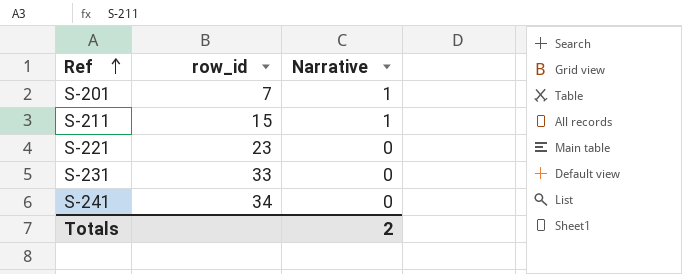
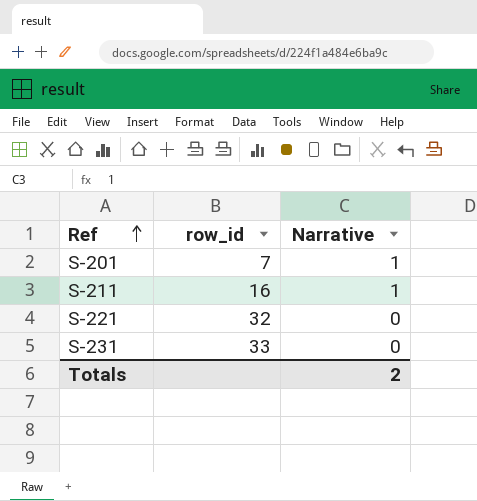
row S-241: 34 | 0 -> none
S-211 | row_id: 15 -> 16
S-221 | row_id: 23 -> 32

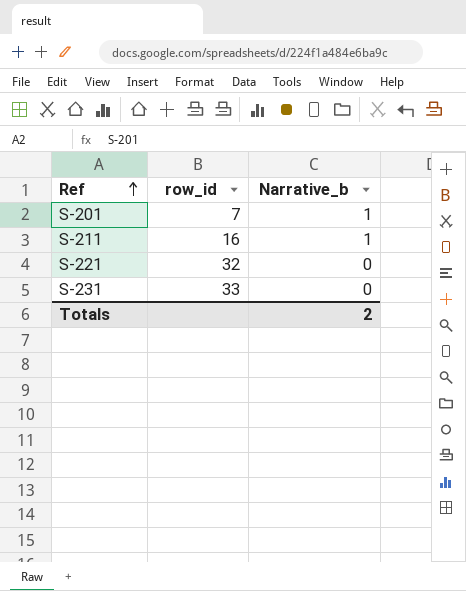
column name: Narrative -> Narrative_b

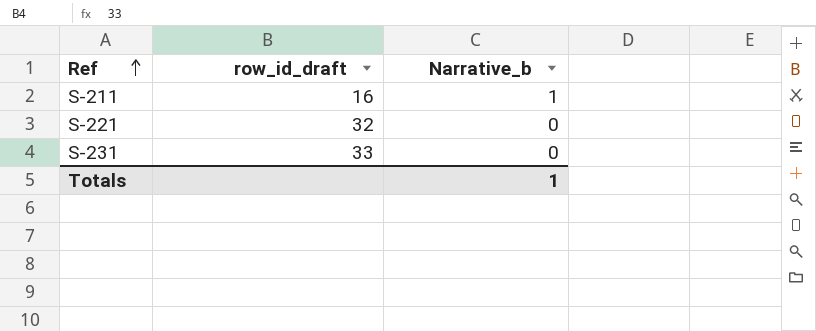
column name: row_id -> row_id_draft
row S-201: 7 | 1 -> none
Totals | Narrative_b: 2 -> 1

